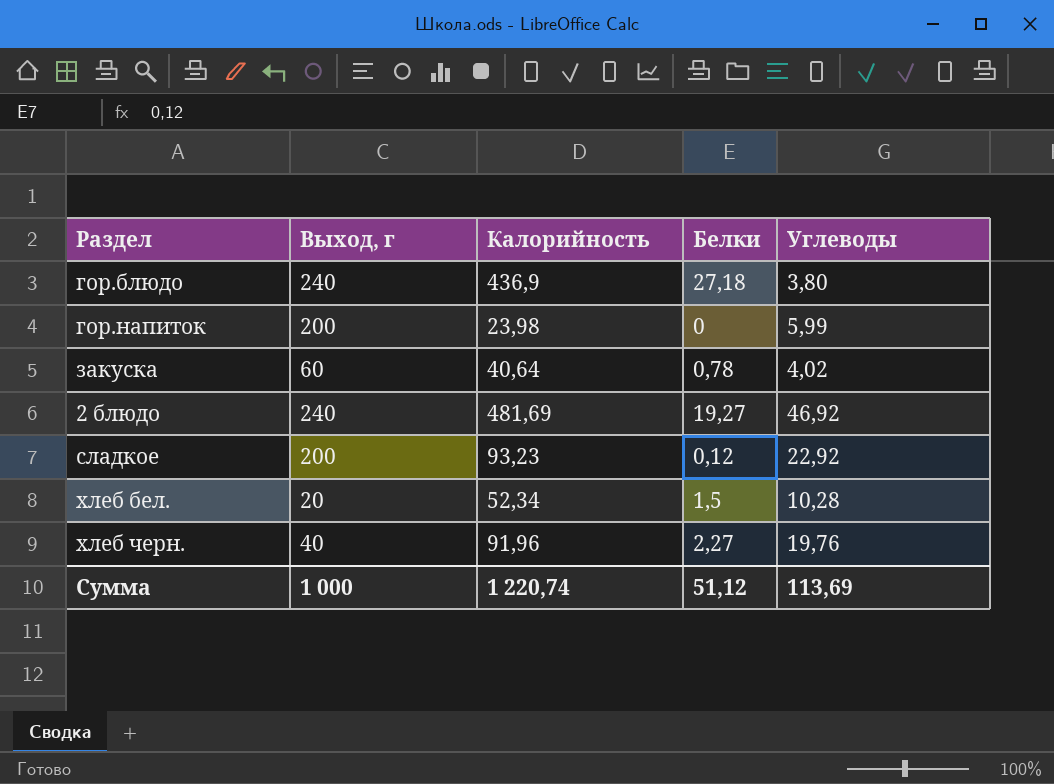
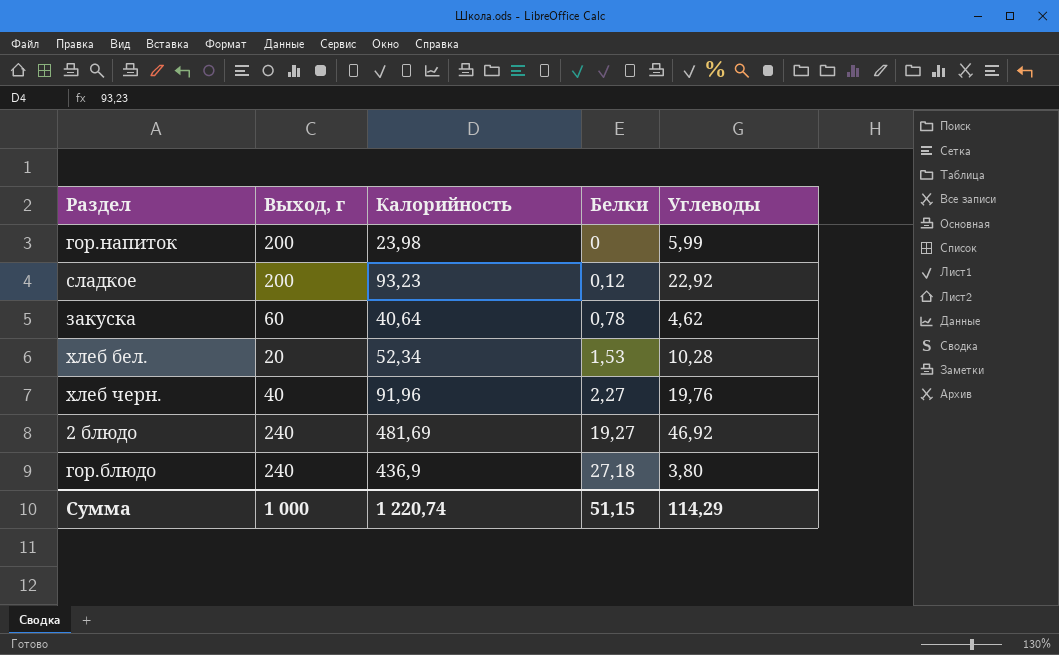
row order: none -> Белки ascending
закуска | Углеводы: 4,02 -> 4,62
хлеб бел. | Белки: 1,5 -> 1,53
Сумма | Белки: 51,12 -> 51,15
Сумма | Углеводы: 113,69 -> 114,29

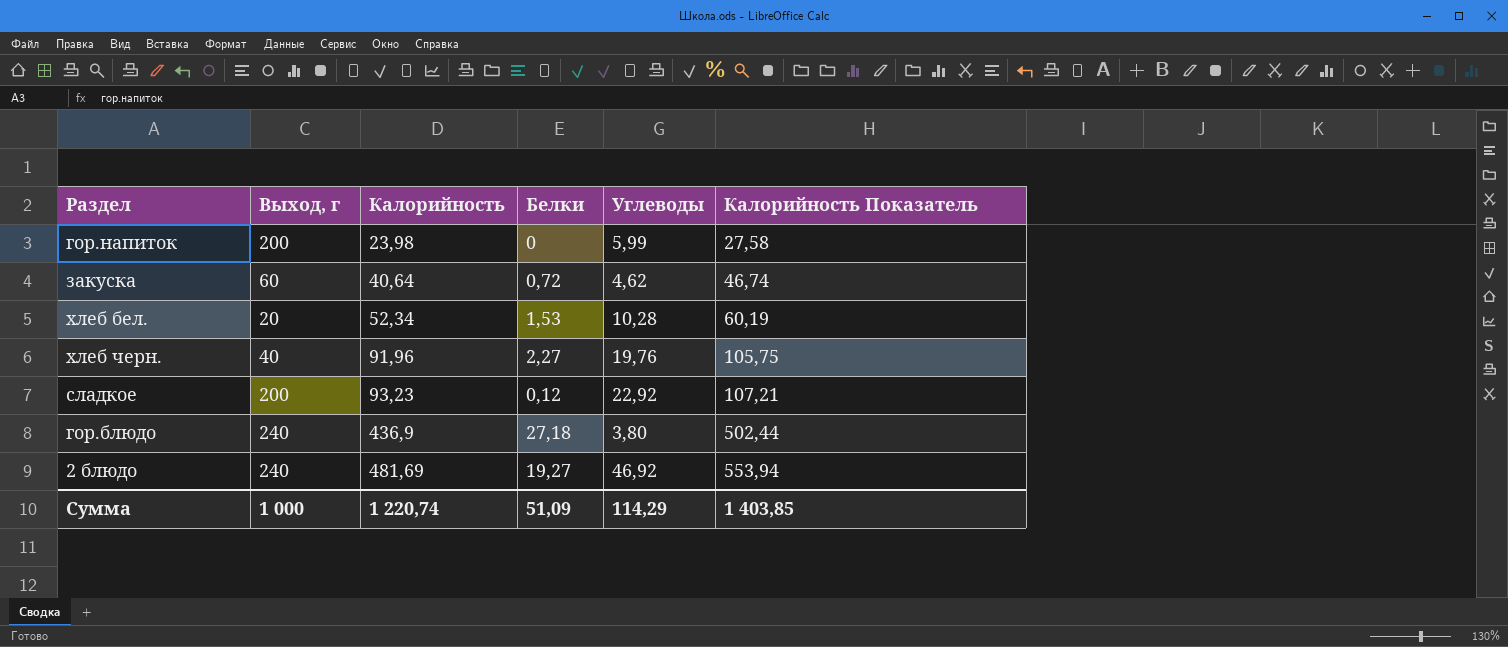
row order: Белки ascending -> Калорийность ascending
column Калорийность Показатель | formula: none -> [Калорийность] * 1,15
закуска | Белки: 0,78 -> 0,72
Сумма | Белки: 51,15 -> 51,09

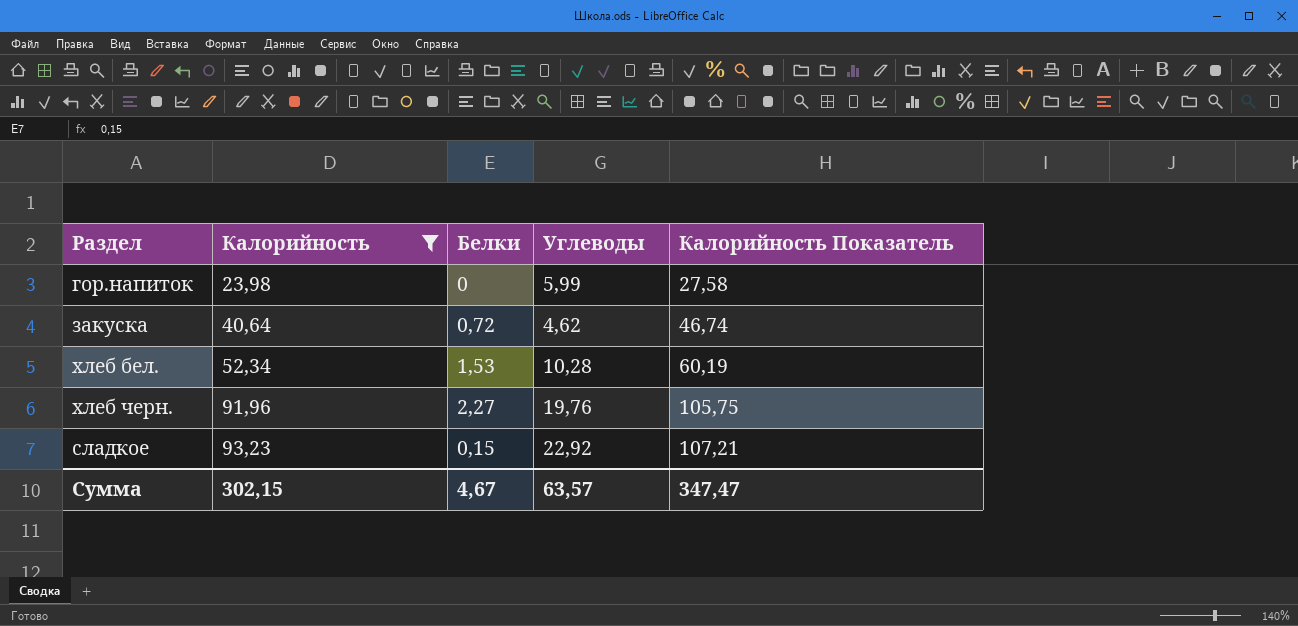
filter: none -> Калорийность <= 93,23
column Выход, г | position: 2 -> none
сладкое | Белки: 0,12 -> 0,15
Сумма | Калорийность: 1 220,74 -> 302,15
Сумма | Белки: 51,09 -> 4,67
Сумма | Углеводы: 114,29 -> 63,57
Сумма | Калорийность Показатель: 1 403,85 -> 347,47

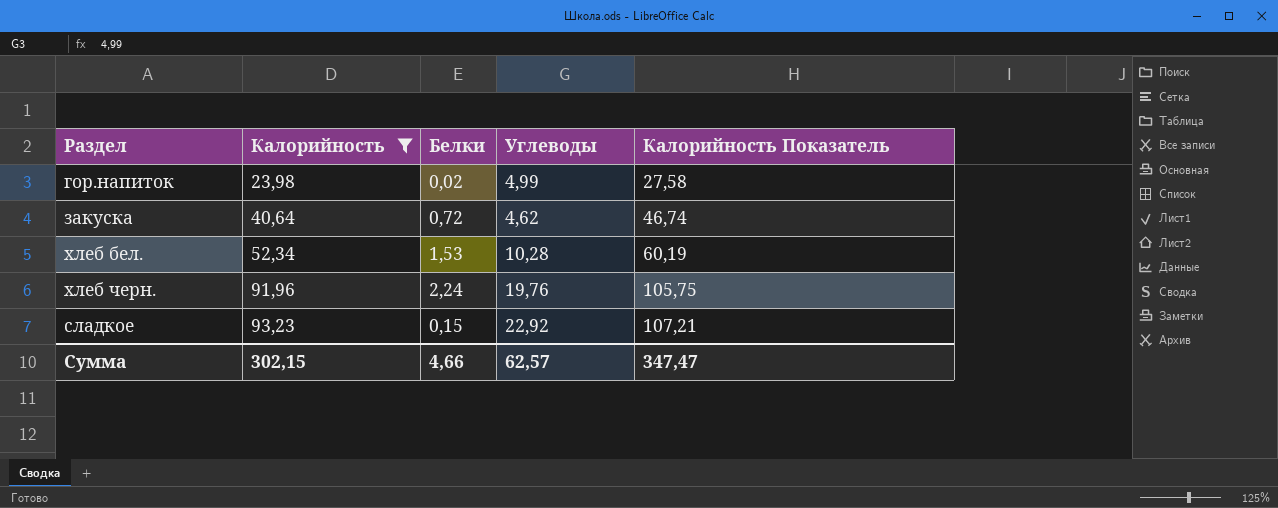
гор.напиток | Белки: 0 -> 0,02
гор.напиток | Углеводы: 5,99 -> 4,99
хлеб черн. | Белки: 2,27 -> 2,24
Сумма | Белки: 4,67 -> 4,66
Сумма | Углеводы: 63,57 -> 62,57

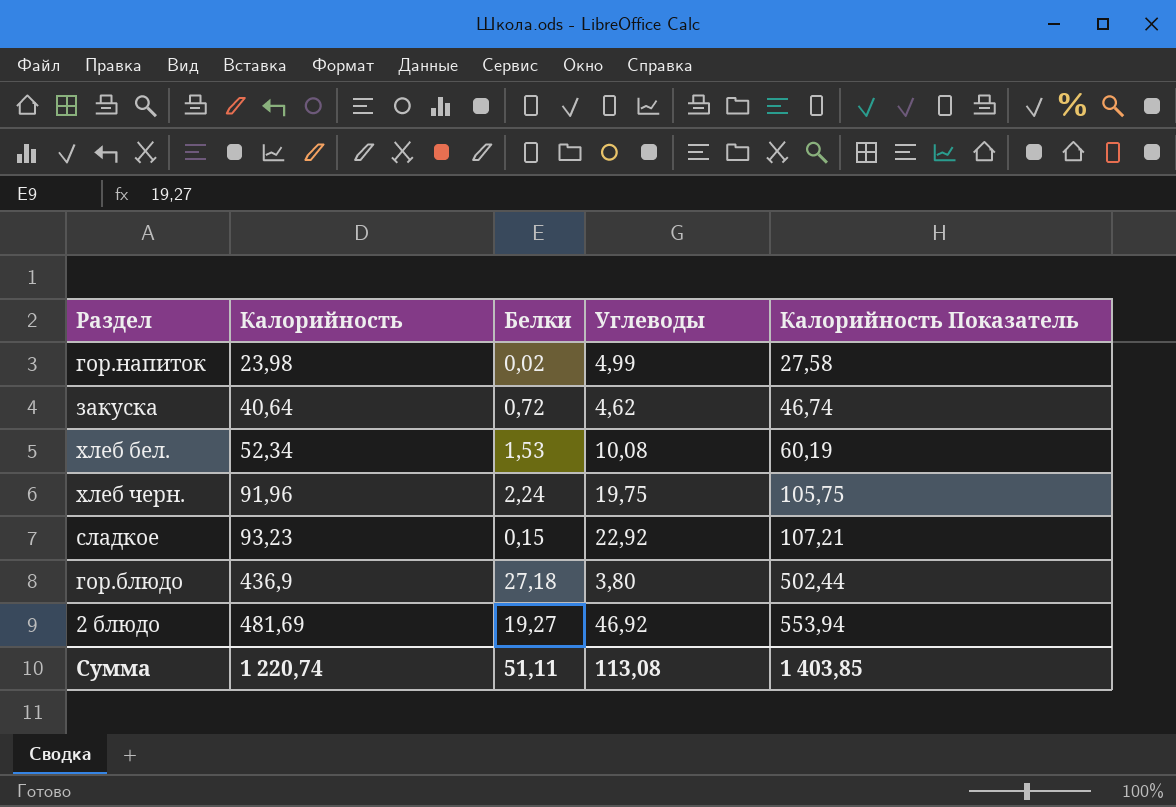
filter: Калорийность <= 93,23 -> none
хлеб бел. | Углеводы: 10,28 -> 10,08
хлеб черн. | Углеводы: 19,76 -> 19,75
Сумма | Калорийность: 302,15 -> 1 220,74
Сумма | Белки: 4,66 -> 51,11
Сумма | Углеводы: 62,57 -> 113,08
Сумма | Калорийность Показатель: 347,47 -> 1 403,85

